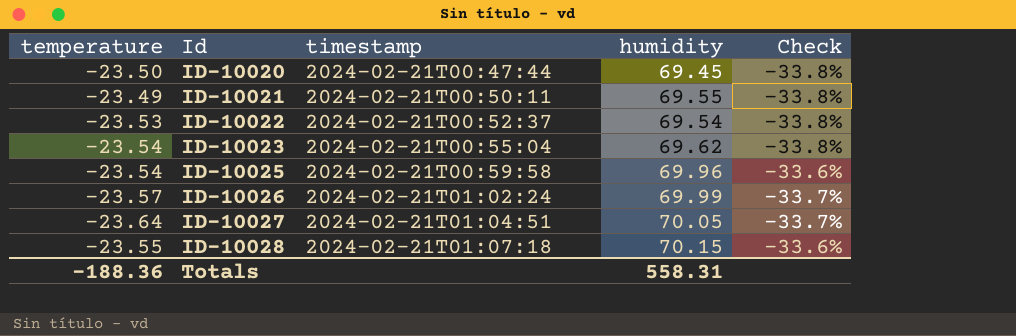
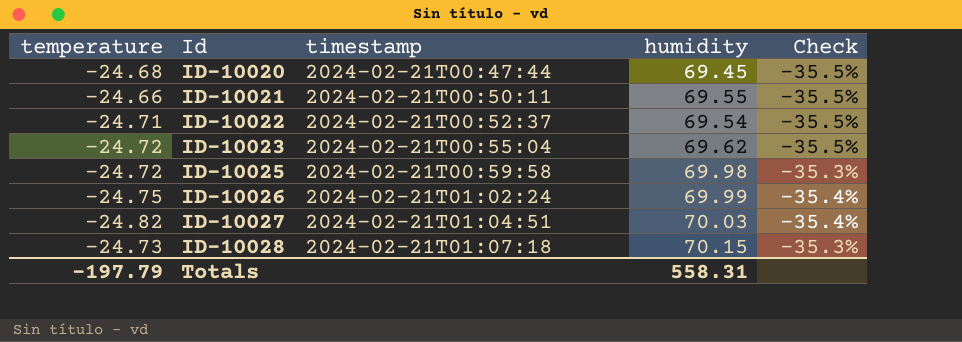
ID-10020 | temperature: -23.50 -> -24.68
ID-10020 | Check: -33.8% -> -35.5%
ID-10021 | temperature: -23.49 -> -24.66
ID-10021 | Check: -33.8% -> -35.5%
ID-10022 | temperature: -23.53 -> -24.71
ID-10022 | Check: -33.8% -> -35.5%
ID-10023 | temperature: -23.54 -> -24.72
ID-10023 | Check: -33.8% -> -35.5%
ID-10025 | temperature: -23.54 -> -24.72
ID-10025 | humidity: 69.96 -> 69.98
ID-10025 | Check: -33.6% -> -35.3%
ID-10026 | temperature: -23.57 -> -24.75
ID-10026 | Check: -33.7% -> -35.4%
ID-10027 | temperature: -23.64 -> -24.82
ID-10027 | humidity: 70.05 -> 70.03
ID-10027 | Check: -33.7% -> -35.4%
ID-10028 | temperature: -23.55 -> -24.73
ID-10028 | Check: -33.6% -> -35.3%
Totals | temperature: -188.36 -> -197.79

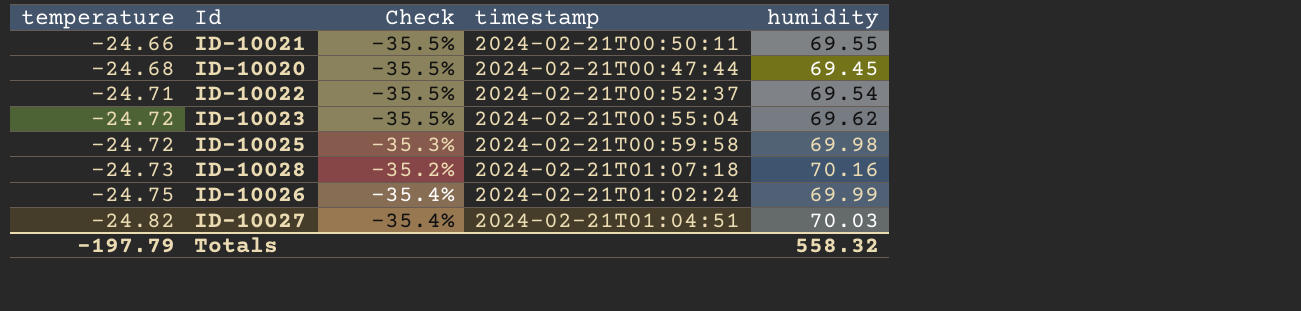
row order: Id ascending -> temperature descending
column Check | position: 5 -> 3
ID-10028 | Check: -35.3% -> -35.2%
ID-10028 | humidity: 70.15 -> 70.16
Totals | humidity: 558.31 -> 558.32

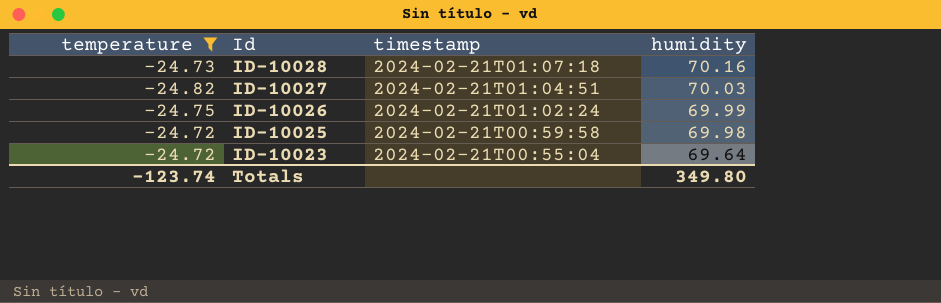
filter: none -> temperature <= -24.72
row order: temperature descending -> Id descending
column Check | formula: [temperature] / [humidity] -> none
ID-10023 | humidity: 69.62 -> 69.64
Totals | temperature: -197.79 -> -123.74
Totals | humidity: 558.32 -> 349.80

